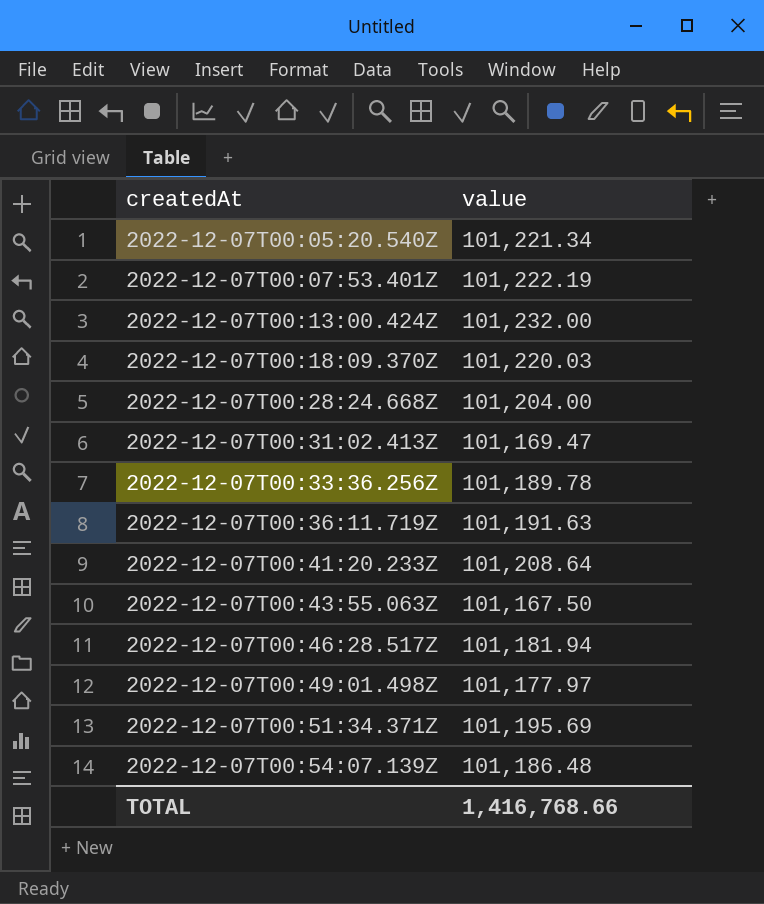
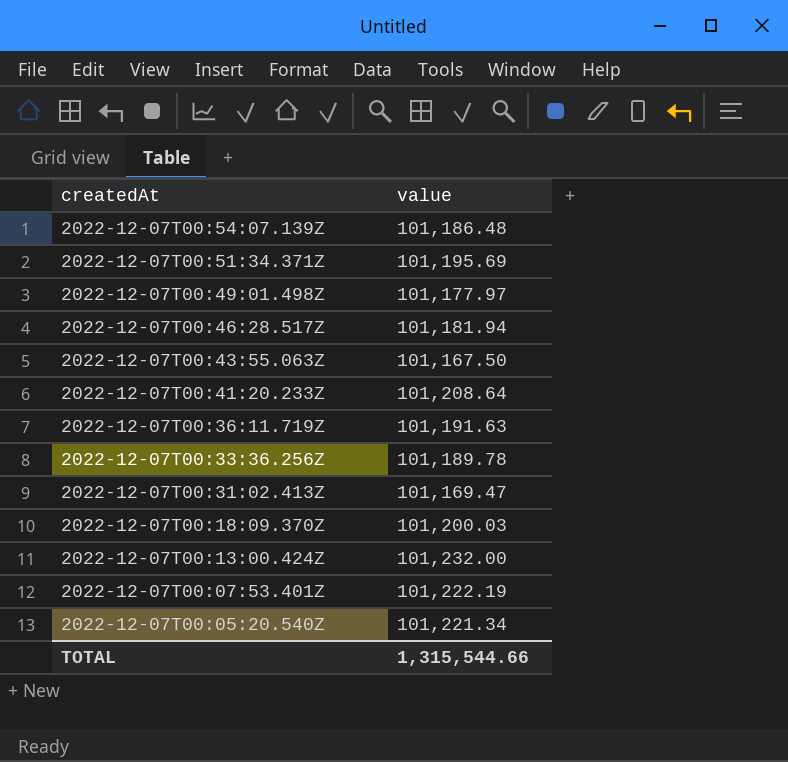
row order: createdAt ascending -> createdAt descending
row 2022-12-07T00:28:24.668Z: 101,204.00 -> none
2022-12-07T00:18:09.370Z | value: 101,220.03 -> 101,200.03
TOTAL | value: 1,416,768.66 -> 1,315,544.66

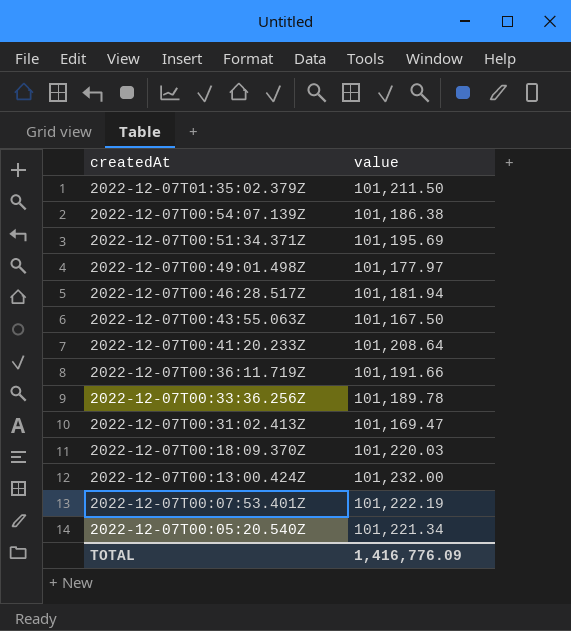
row 2022-12-07T01:35:02.379Z: none -> 101,211.50
2022-12-07T00:54:07.139Z | value: 101,186.48 -> 101,186.38
2022-12-07T00:36:11.719Z | value: 101,191.63 -> 101,191.66
2022-12-07T00:18:09.370Z | value: 101,200.03 -> 101,220.03
TOTAL | value: 1,315,544.66 -> 1,416,776.09

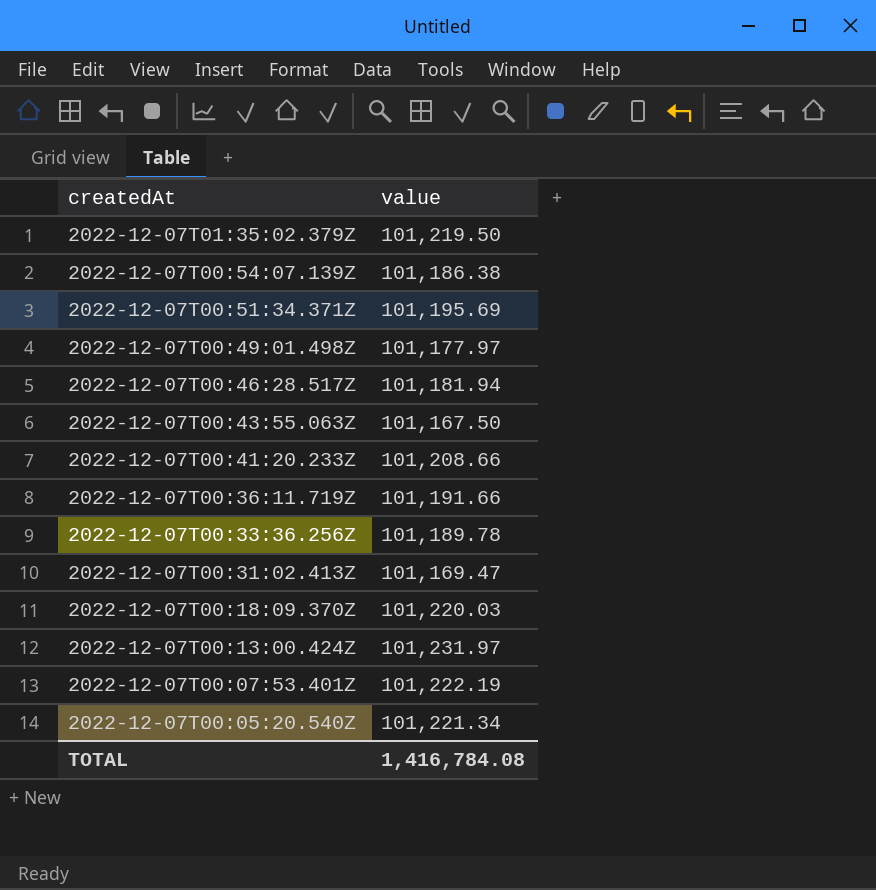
2022-12-07T01:35:02.379Z | value: 101,211.50 -> 101,219.50
2022-12-07T00:41:20.233Z | value: 101,208.64 -> 101,208.66
2022-12-07T00:13:00.424Z | value: 101,232.00 -> 101,231.97
TOTAL | value: 1,416,776.09 -> 1,416,784.08

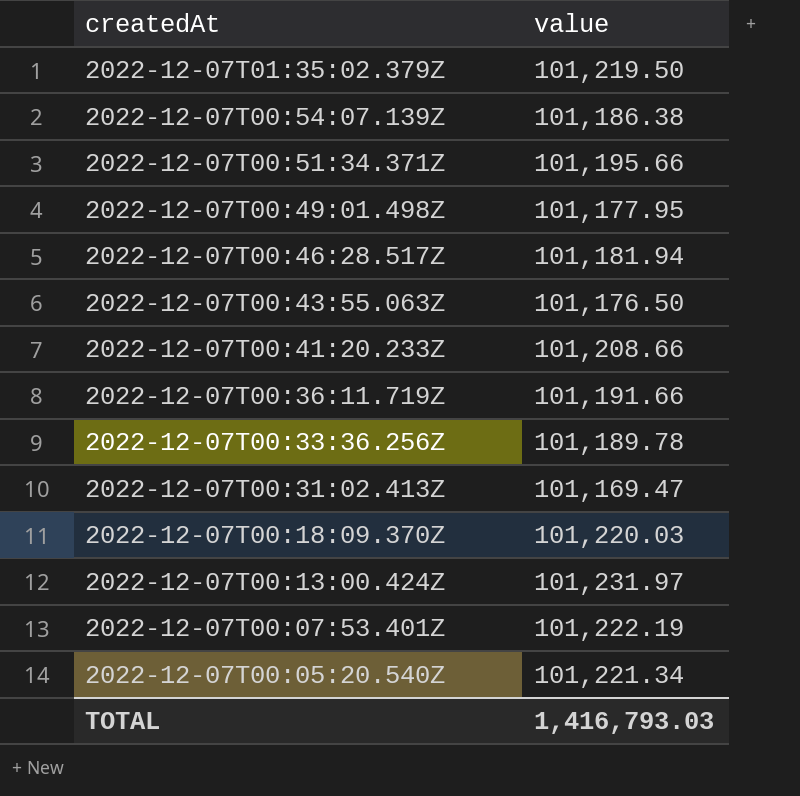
2022-12-07T00:51:34.371Z | value: 101,195.69 -> 101,195.66
2022-12-07T00:49:01.498Z | value: 101,177.97 -> 101,177.95
2022-12-07T00:43:55.063Z | value: 101,167.50 -> 101,176.50
TOTAL | value: 1,416,784.08 -> 1,416,793.03

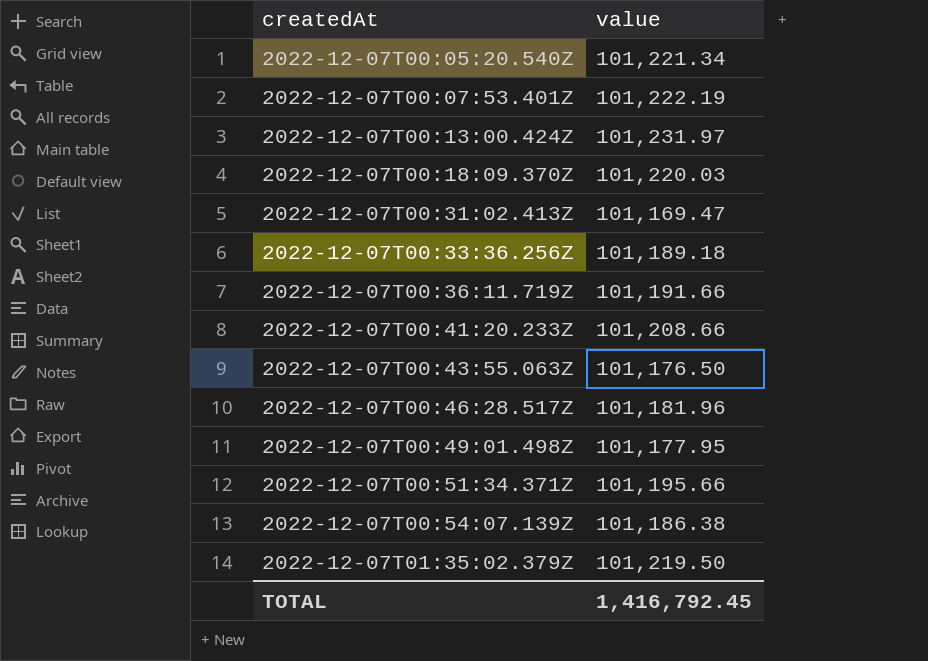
row order: createdAt descending -> createdAt ascending
2022-12-07T00:33:36.256Z | value: 101,189.78 -> 101,189.18
2022-12-07T00:46:28.517Z | value: 101,181.94 -> 101,181.96
TOTAL | value: 1,416,793.03 -> 1,416,792.45

